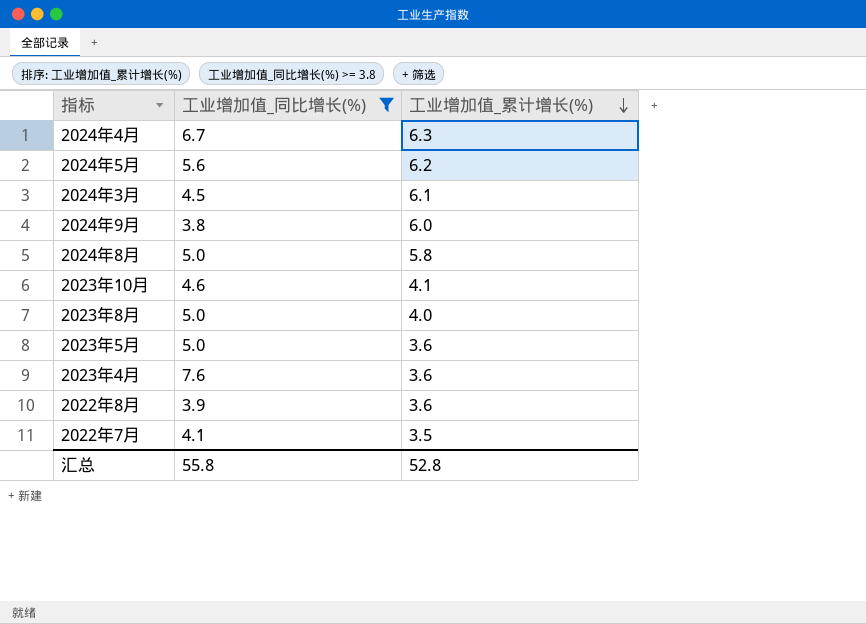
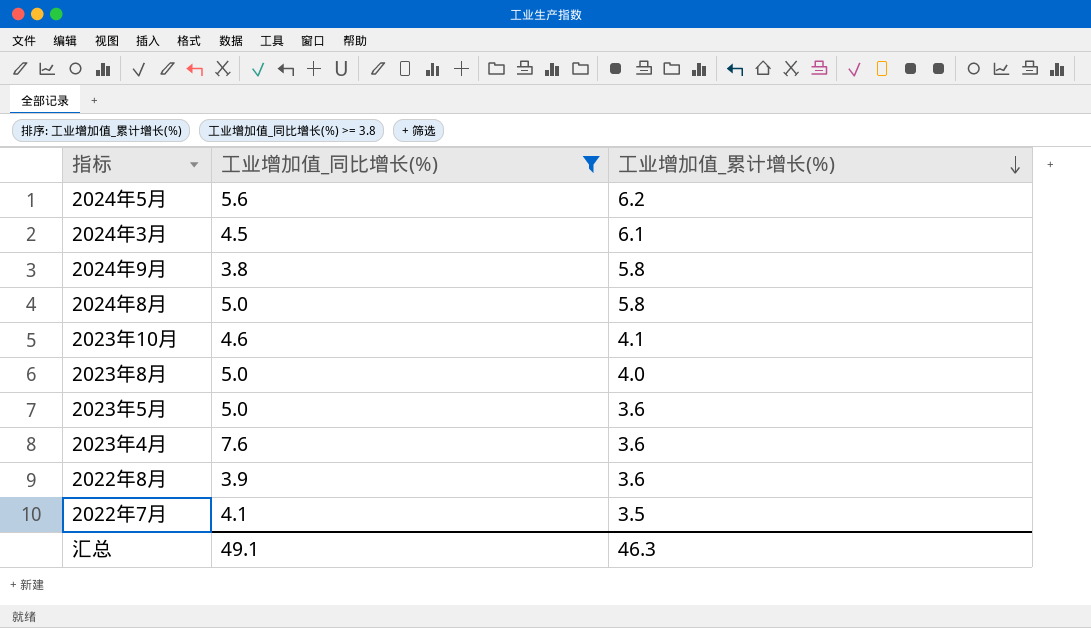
row 2024年4月: 6.7 | 6.3 -> none
2024年9月 | 工业增加值_累计增长(%): 6.0 -> 5.8
汇总 | 工业增加值_同比增长(%): 55.8 -> 49.1
汇总 | 工业增加值_累计增长(%): 52.8 -> 46.3

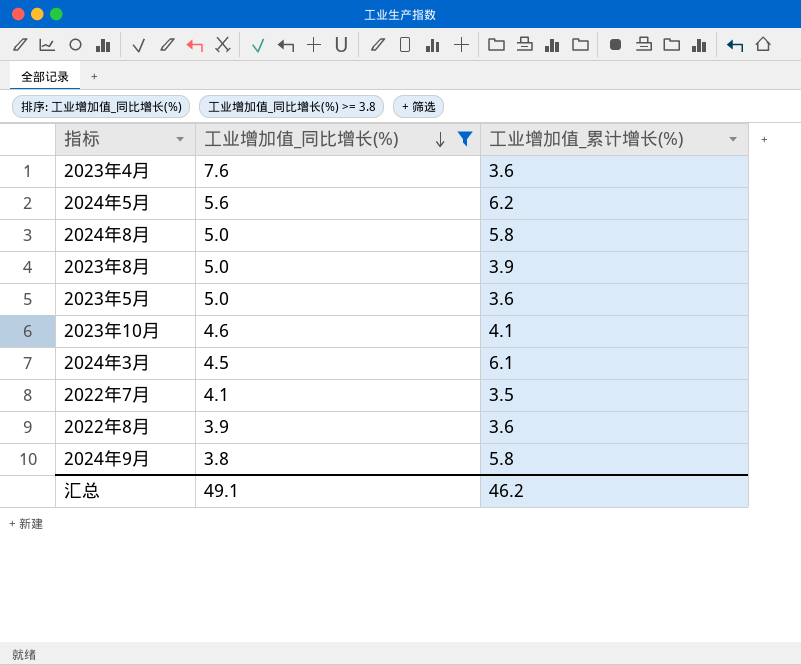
row order: 工业增加值_累计增长(%) descending -> 工业增加值_同比增长(%) descending
2023年8月 | 工业增加值_累计增长(%): 4.0 -> 3.9
汇总 | 工业增加值_累计增长(%): 46.3 -> 46.2

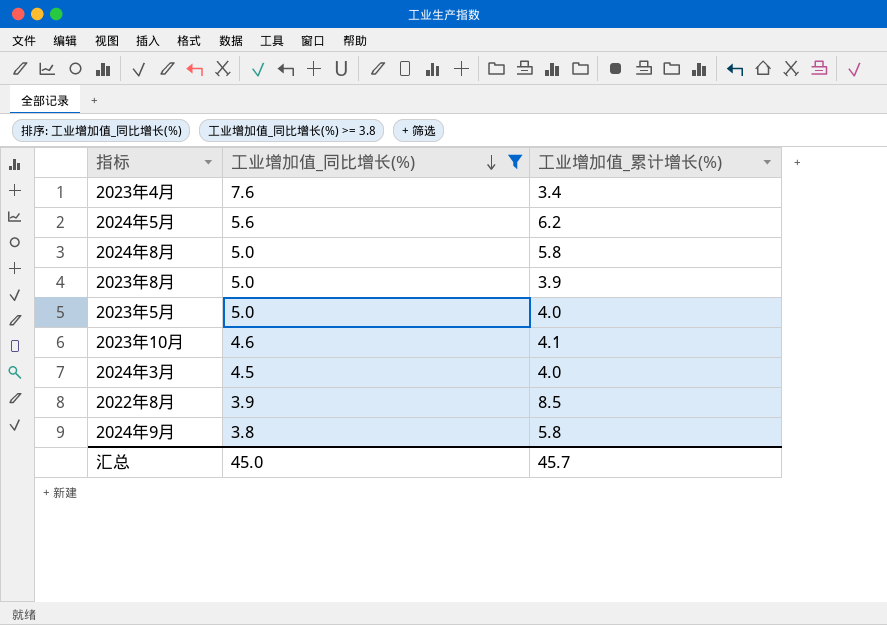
row 2022年7月: 4.1 | 3.5 -> none
2023年4月 | 工业增加值_累计增长(%): 3.6 -> 3.4
2023年5月 | 工业增加值_累计增长(%): 3.6 -> 4.0
2024年3月 | 工业增加值_累计增长(%): 6.1 -> 4.0
2022年8月 | 工业增加值_累计增长(%): 3.6 -> 8.5
汇总 | 工业增加值_同比增长(%): 49.1 -> 45.0
汇总 | 工业增加值_累计增长(%): 46.2 -> 45.7

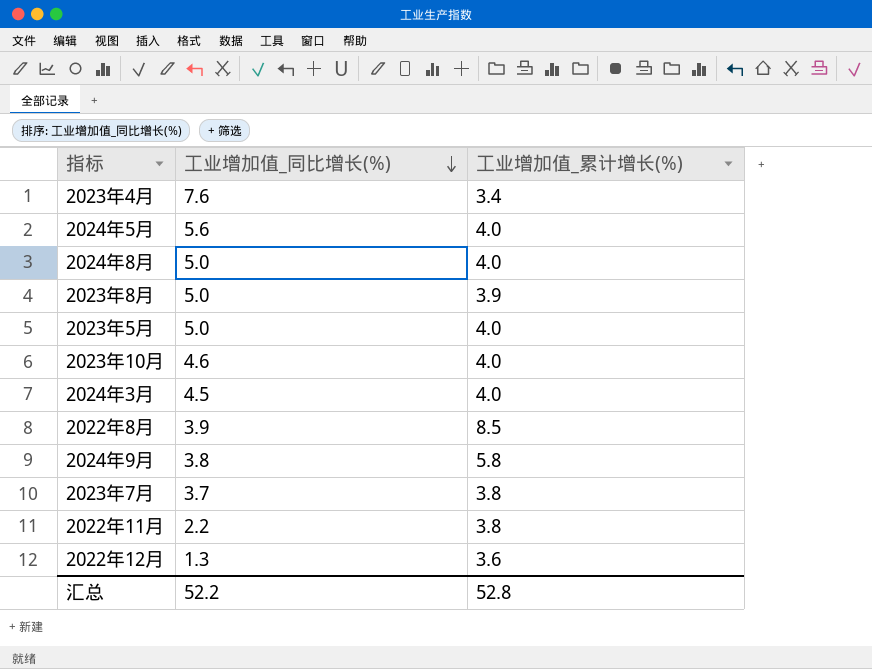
filter: 工业增加值_同比增长(%) >= 3.8 -> none
2024年5月 | 工业增加值_累计增长(%): 6.2 -> 4.0
2024年8月 | 工业增加值_累计增长(%): 5.8 -> 4.0
2023年10月 | 工业增加值_累计增长(%): 4.1 -> 4.0
汇总 | 工业增加值_同比增长(%): 45.0 -> 52.2
汇总 | 工业增加值_累计增长(%): 45.7 -> 52.8

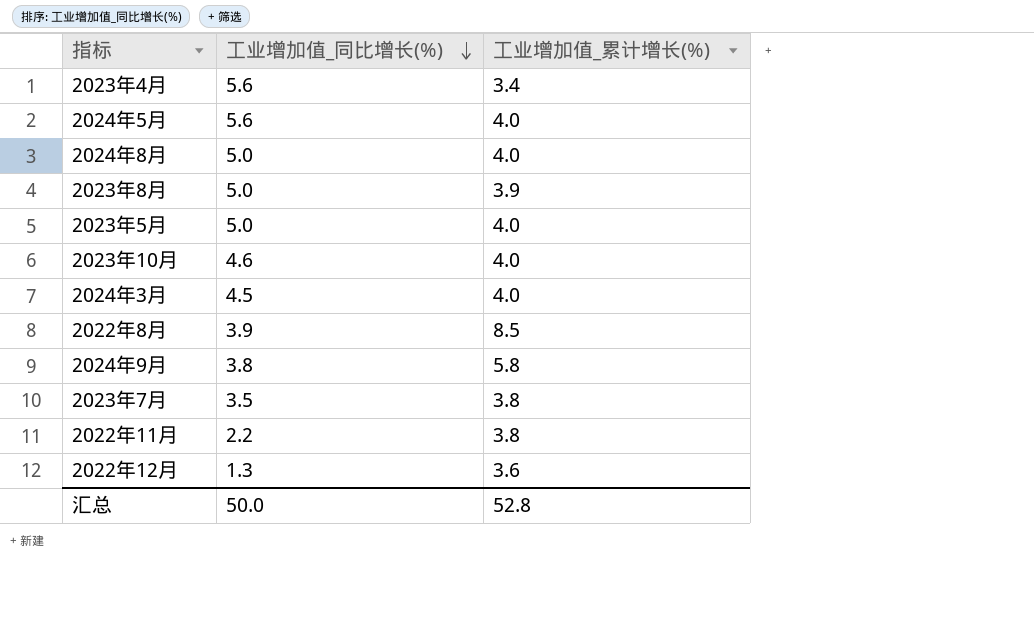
2023年4月 | 工业增加值_同比增长(%): 7.6 -> 5.6
2023年7月 | 工业增加值_同比增长(%): 3.7 -> 3.5
汇总 | 工业增加值_同比增长(%): 52.2 -> 50.0

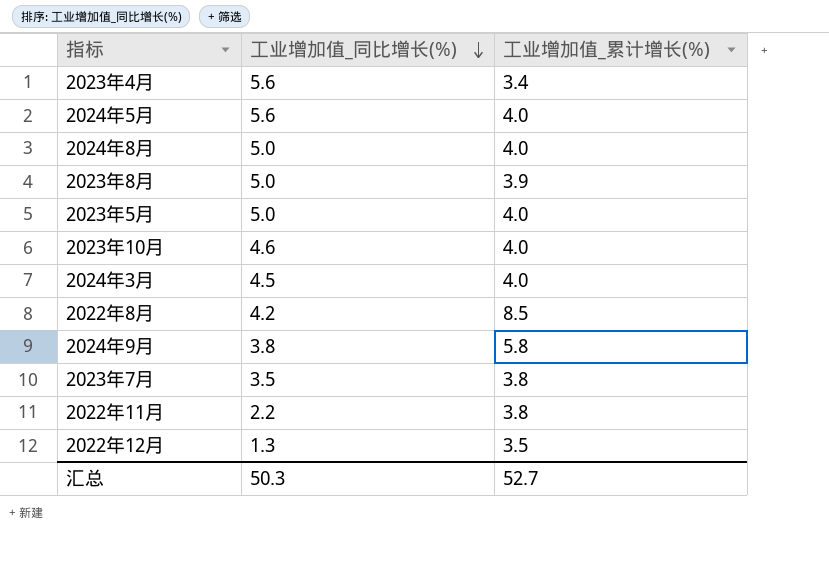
2022年8月 | 工业增加值_同比增长(%): 3.9 -> 4.2
2022年12月 | 工业增加值_累计增长(%): 3.6 -> 3.5
汇总 | 工业增加值_同比增长(%): 50.0 -> 50.3
汇总 | 工业增加值_累计增长(%): 52.8 -> 52.7

